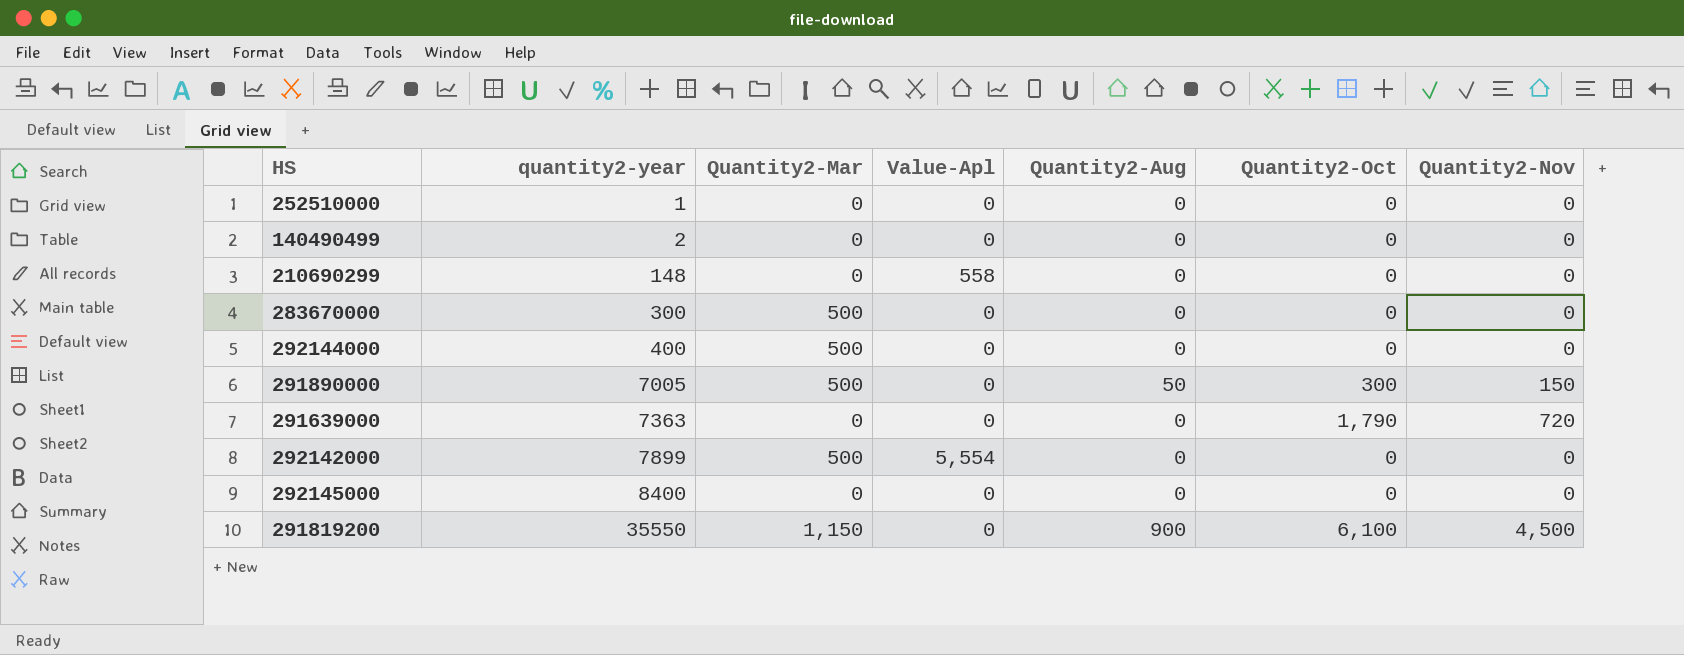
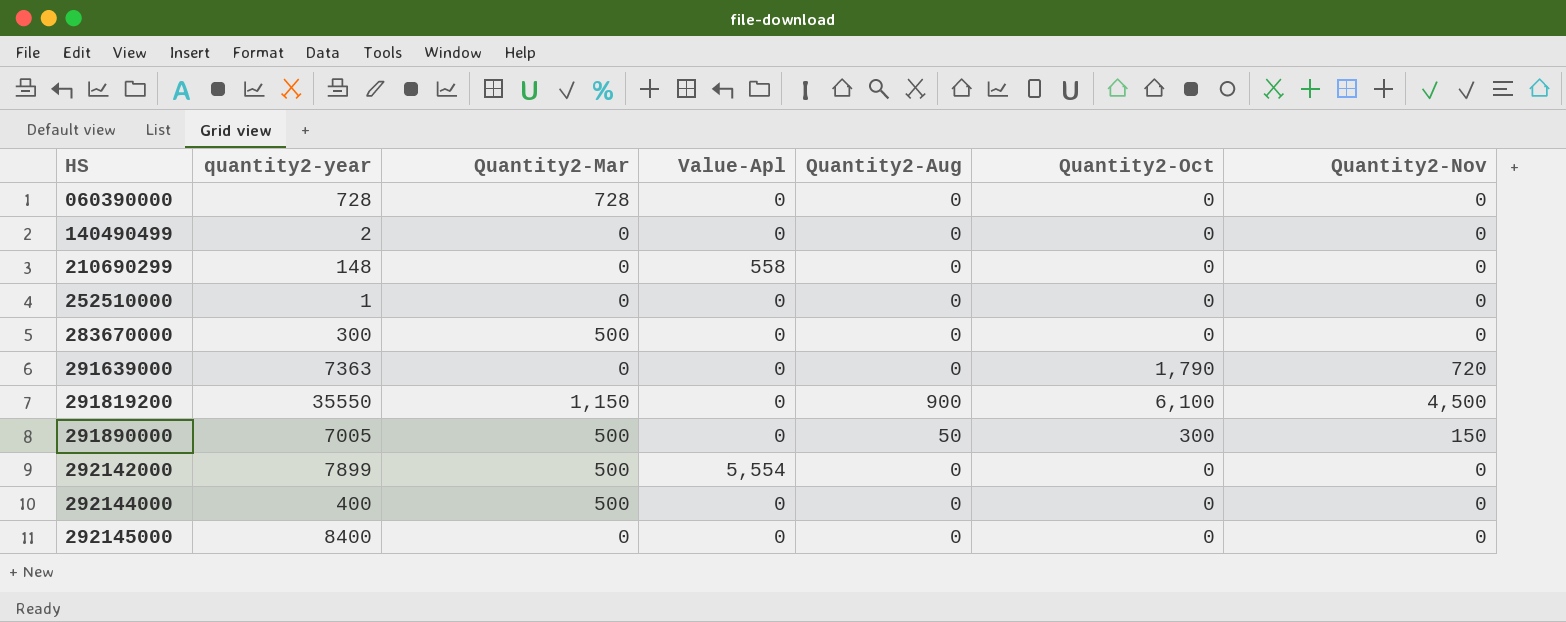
row order: quantity2-year ascending -> HS ascending
row 060390000: none -> 728 | 728 | 0 | 0 | 0 | 0

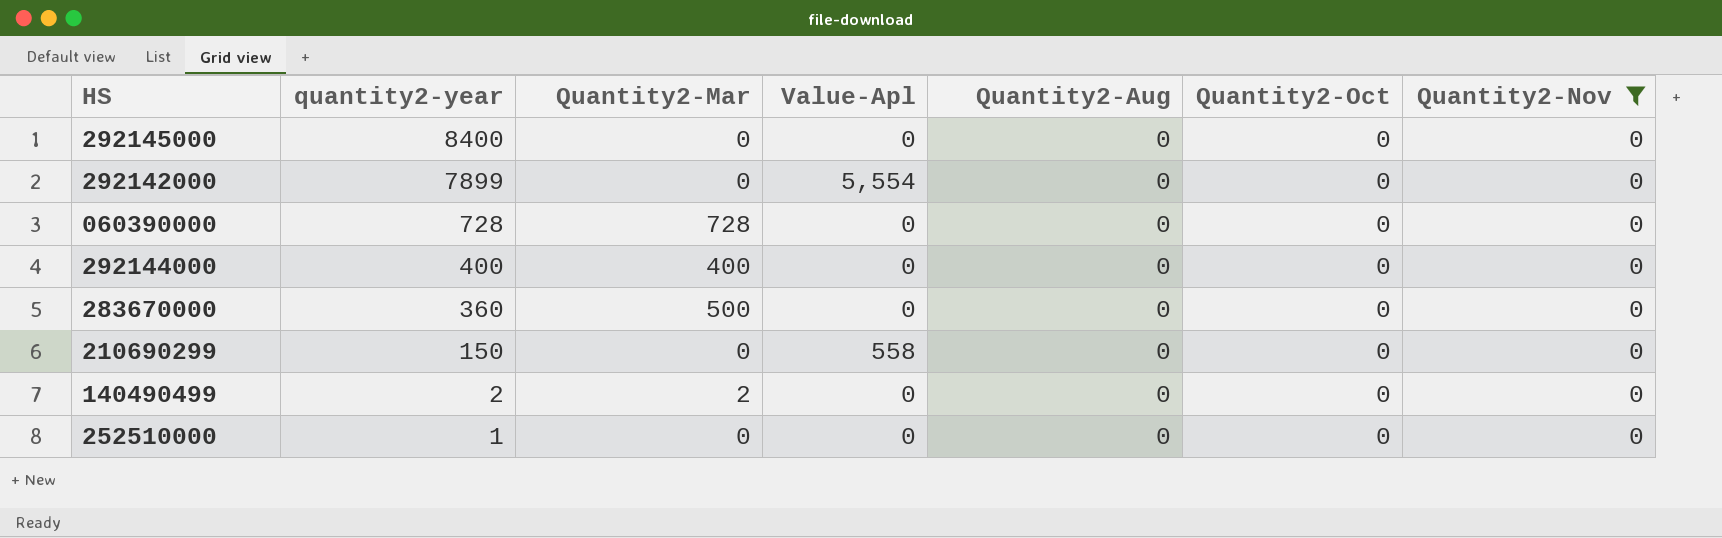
filter: none -> Quantity2-Nov = 0
row order: HS ascending -> quantity2-year descending
292142000 | Quantity2-Mar: 500 -> 0
292144000 | Quantity2-Mar: 500 -> 400
283670000 | quantity2-year: 300 -> 360
210690299 | quantity2-year: 148 -> 150
140490499 | Quantity2-Mar: 0 -> 2

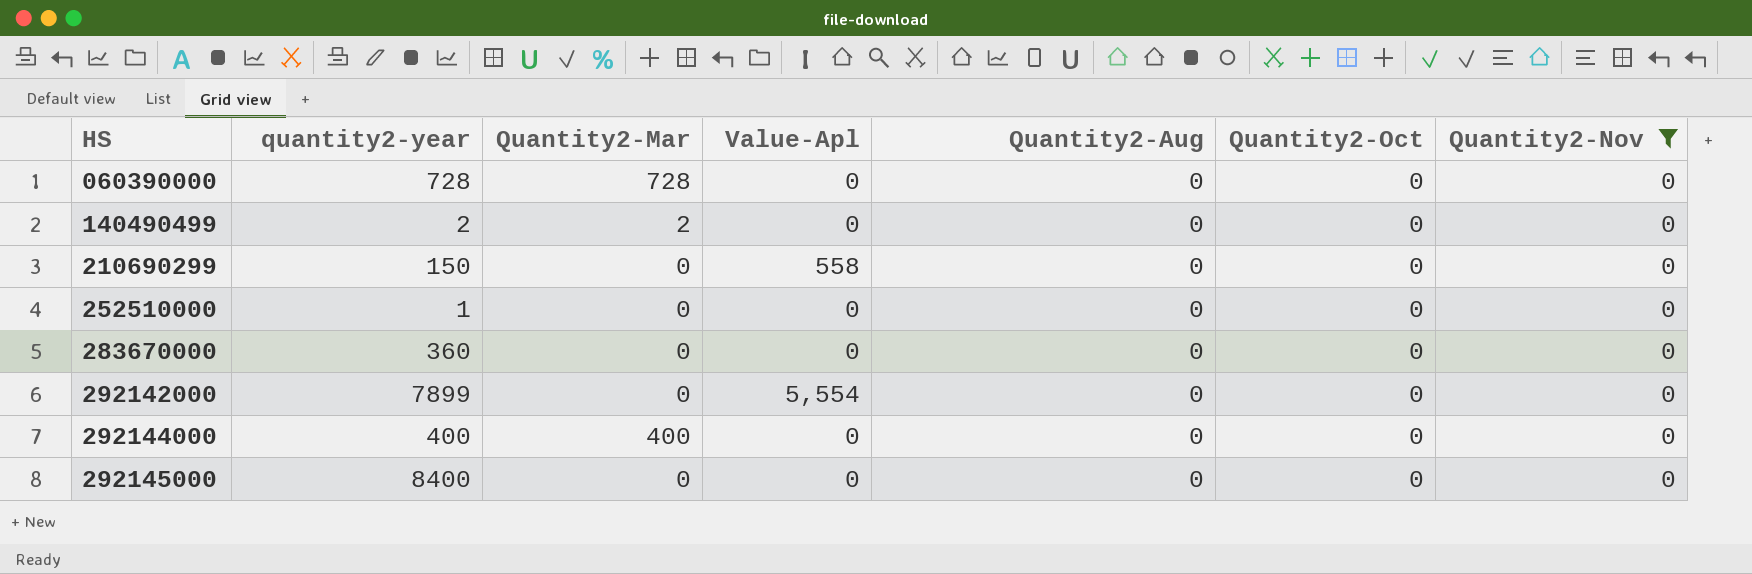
row order: quantity2-year descending -> HS ascending
283670000 | Quantity2-Mar: 500 -> 0

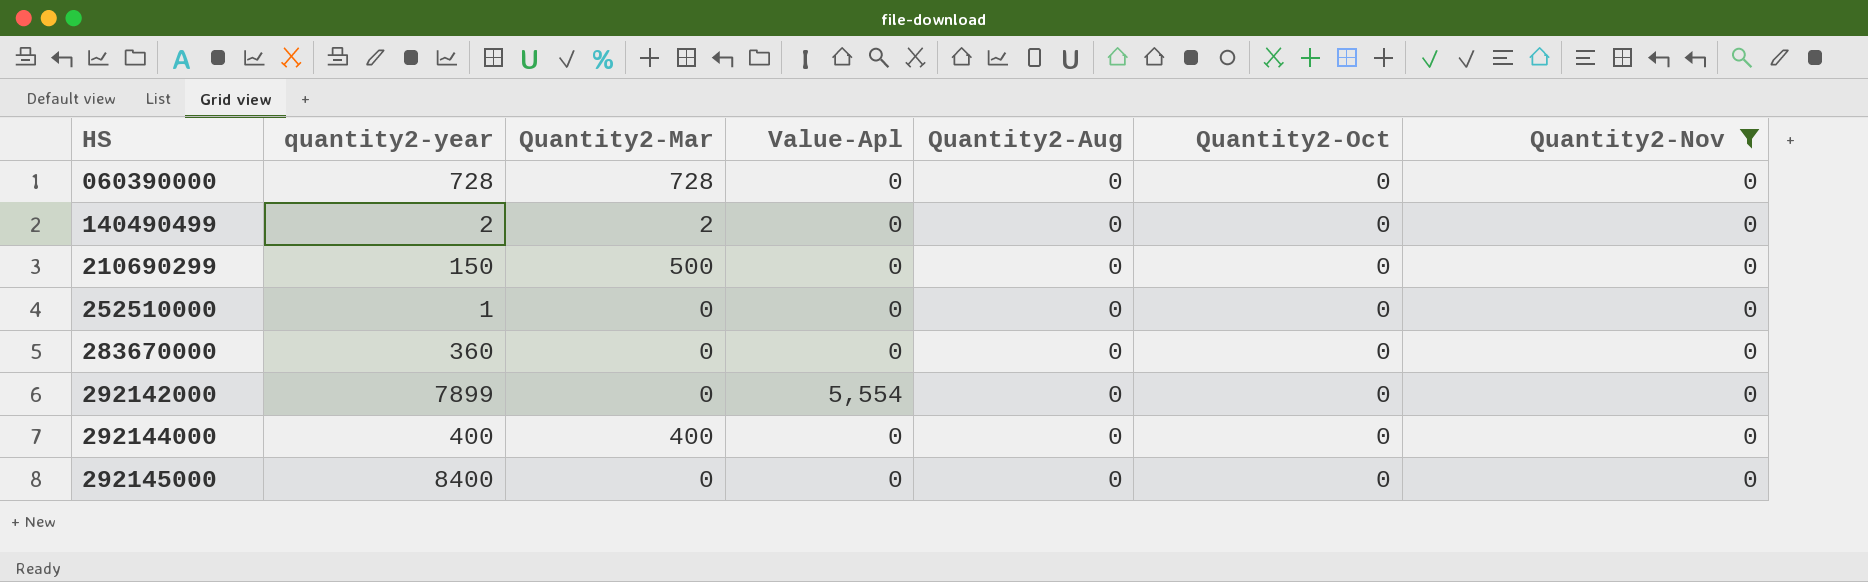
210690299 | Quantity2-Mar: 0 -> 500
210690299 | Value-Apl: 558 -> 0

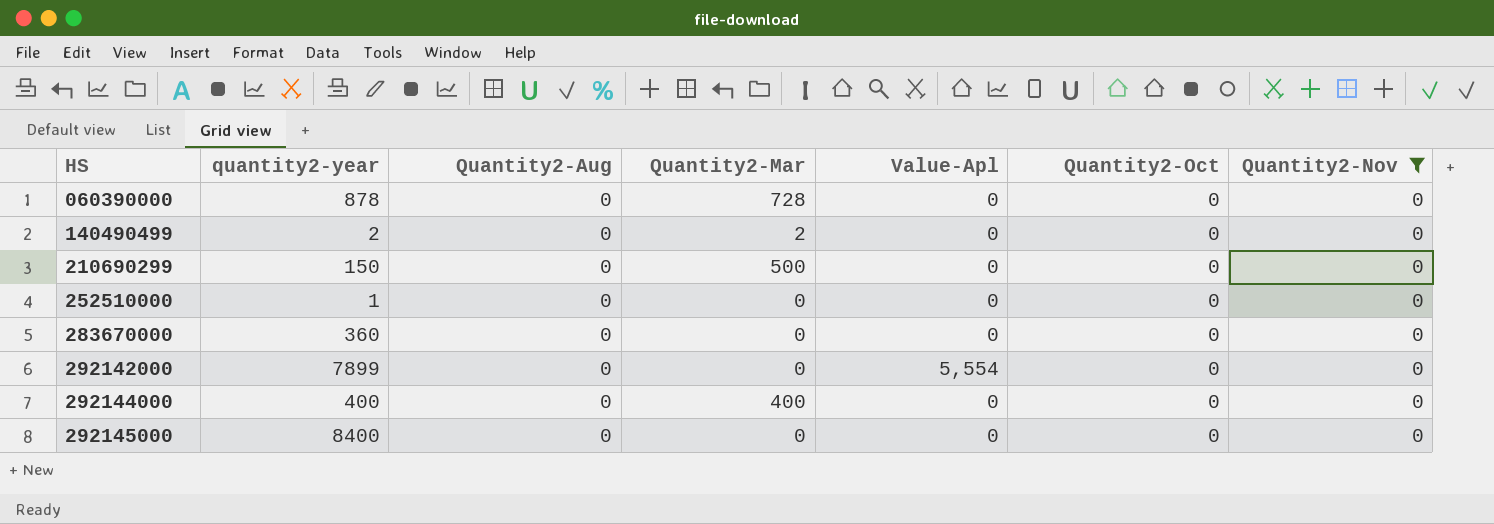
column Quantity2-Aug | position: 5 -> 3
060390000 | quantity2-year: 728 -> 878

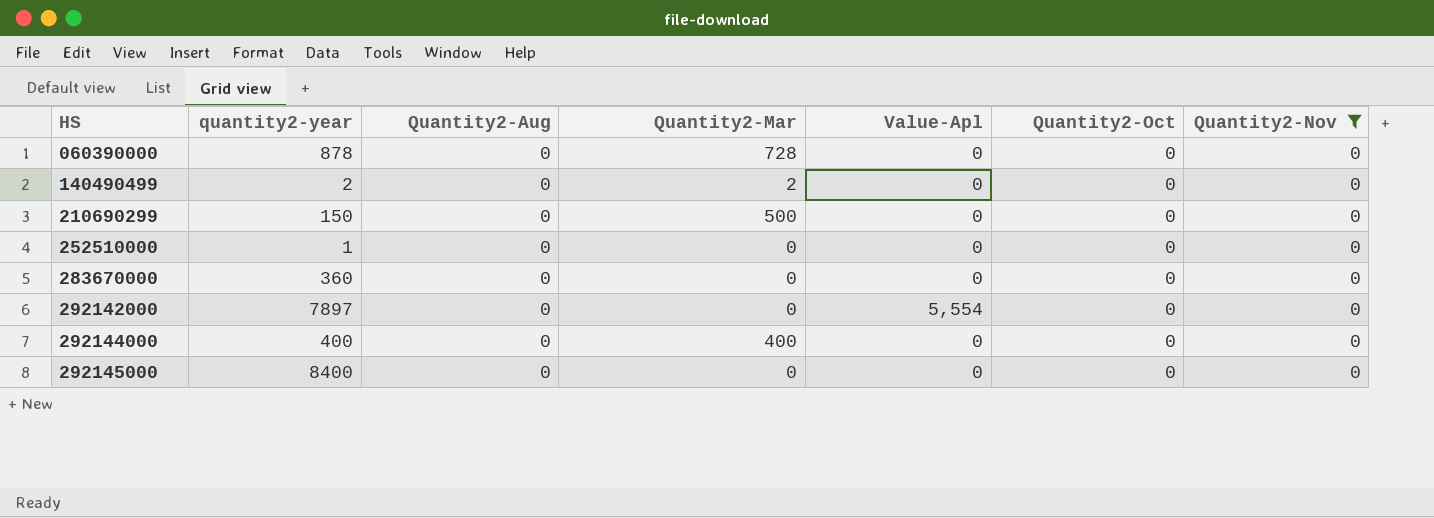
292142000 | quantity2-year: 7899 -> 7897

